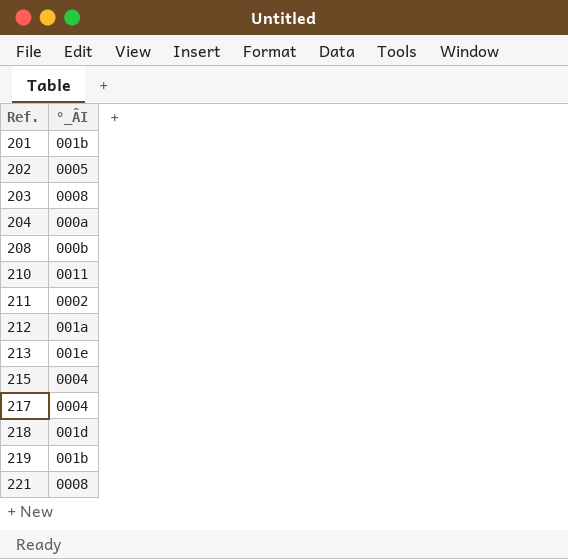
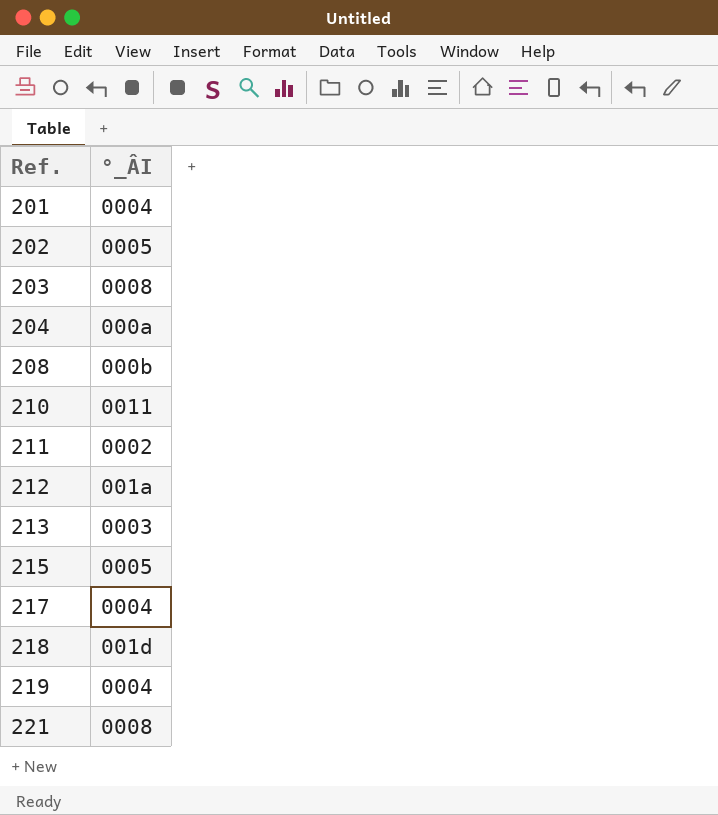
201 | °_ÂI: 001b -> 0004
213 | °_ÂI: 001e -> 0003
215 | °_ÂI: 0004 -> 0005
219 | °_ÂI: 001b -> 0004

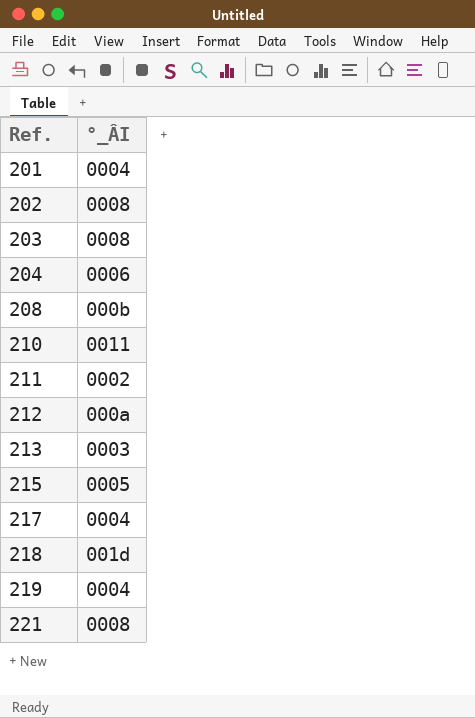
202 | °_ÂI: 0005 -> 0008
204 | °_ÂI: 000a -> 0006
212 | °_ÂI: 001a -> 000a

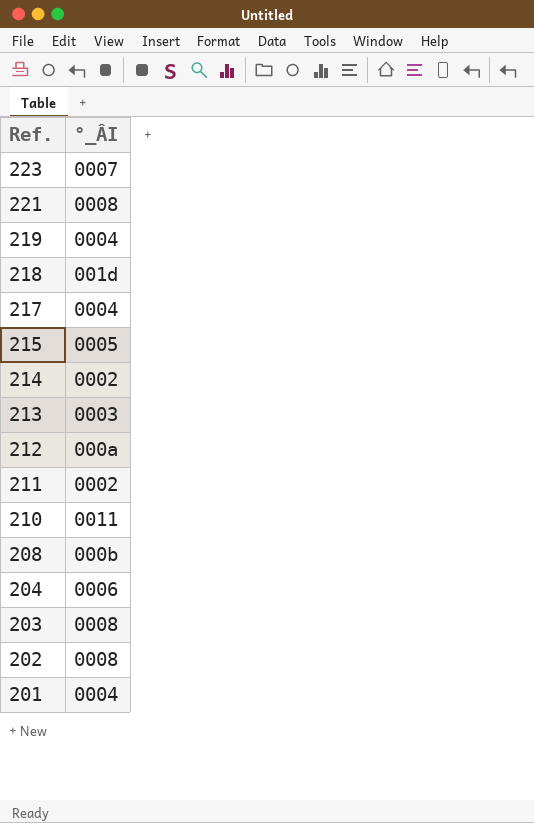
row order: Ref. ascending -> Ref. descending
row 223: none -> 0007
row 214: none -> 0002

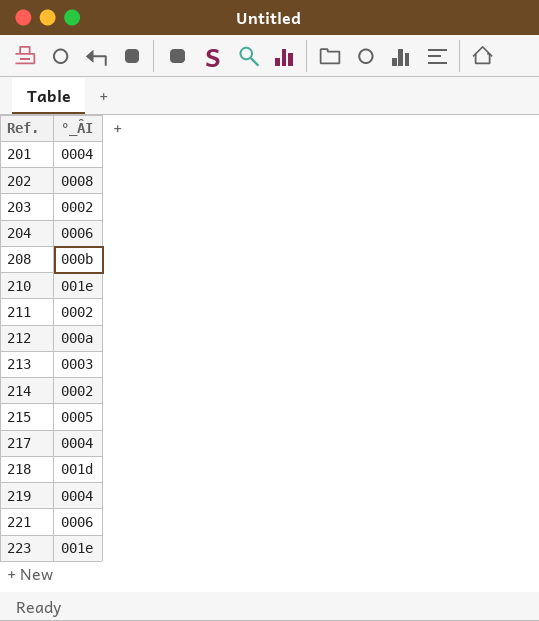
row order: Ref. descending -> Ref. ascending
203 | °_ÂI: 0008 -> 0002
210 | °_ÂI: 0011 -> 001e
221 | °_ÂI: 0008 -> 0006
223 | °_ÂI: 0007 -> 001e

